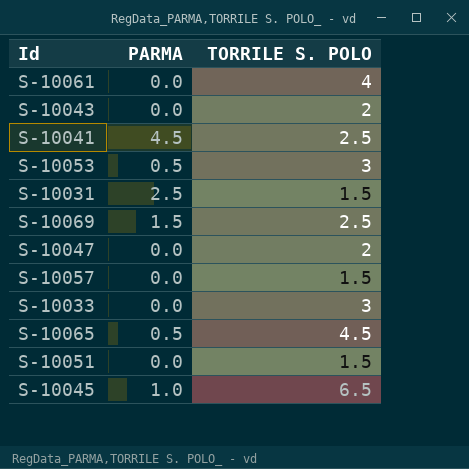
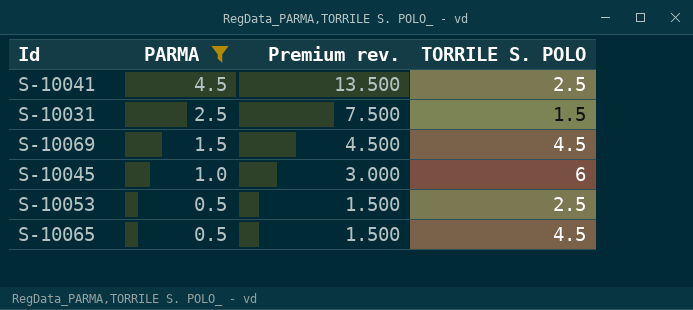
filter: none -> PARMA != 0.0
row order: none -> PARMA descending
column Premium rev. | formula: none -> [PARMA] * 3
S-10069 | TORRILE S. POLO: 2.5 -> 4.5
S-10045 | TORRILE S. POLO: 6.5 -> 6
S-10053 | TORRILE S. POLO: 3 -> 2.5

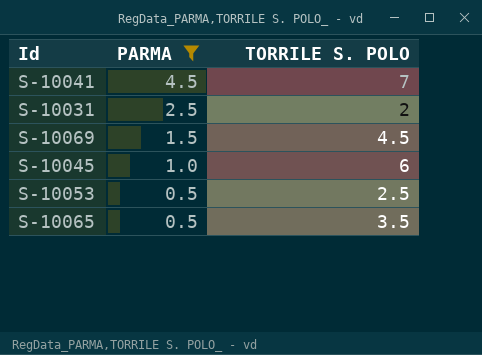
column Premium rev. | formula: [PARMA] * 3 -> none
S-10041 | TORRILE S. POLO: 2.5 -> 7
S-10031 | TORRILE S. POLO: 1.5 -> 2
S-10065 | TORRILE S. POLO: 4.5 -> 3.5

